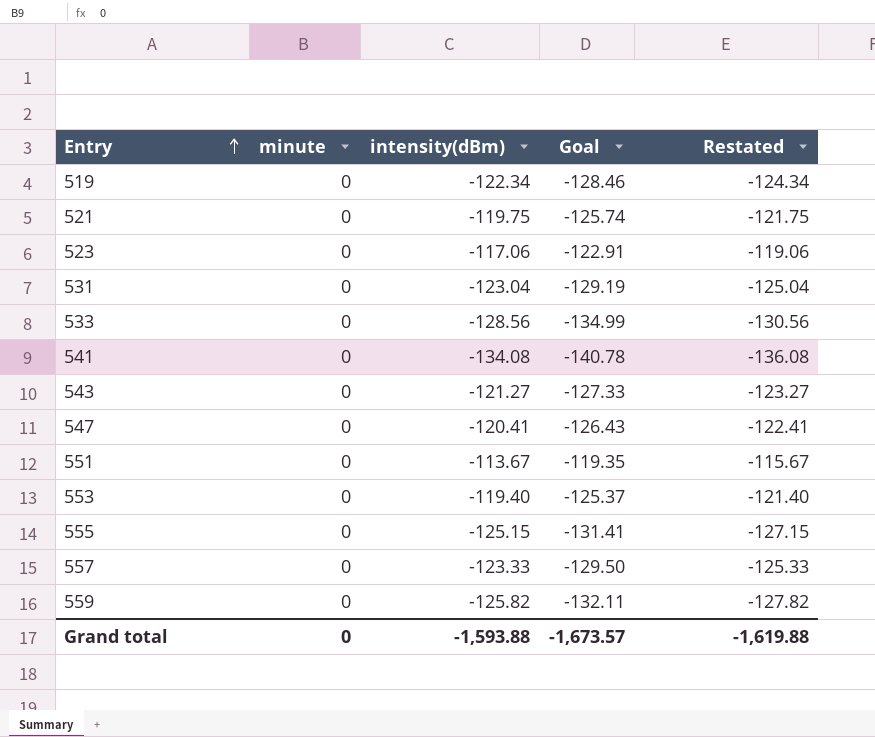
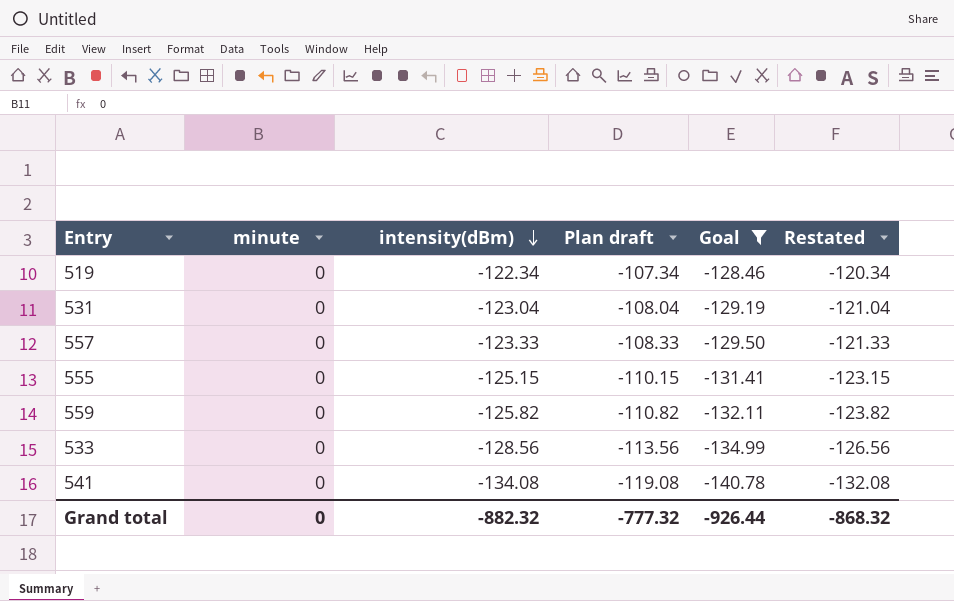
filter: none -> Goal <= -128.46
row order: Entry ascending -> intensity(dBm) descending
column Plan draft | formula: none -> [intensity(dBm)] + 15
column Restated | formula: [intensity(dBm)] - 2 -> [intensity(dBm)] + 2
Grand total | intensity(dBm): -1,593.88 -> -882.32
Grand total | Goal: -1,673.57 -> -926.44
Grand total | Restated: -1,619.88 -> -868.32

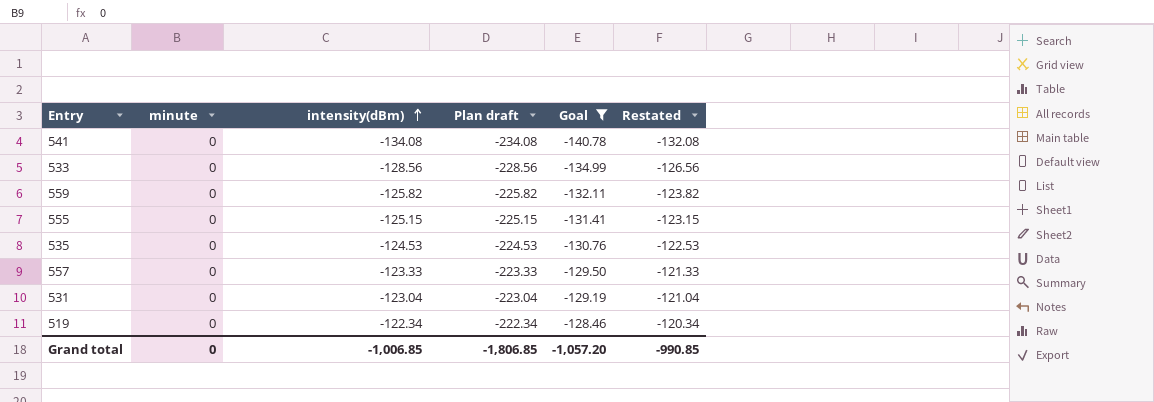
row order: intensity(dBm) descending -> intensity(dBm) ascending
column Plan draft | formula: [intensity(dBm)] + 15 -> [intensity(dBm)] - 100
row 535: none -> 0 | -124.53 | -224.53 | -130.76 | -122.53
Grand total | intensity(dBm): -882.32 -> -1,006.85
Grand total | Plan draft: -777.32 -> -1,806.85
Grand total | Goal: -926.44 -> -1,057.20
Grand total | Restated: -868.32 -> -990.85

